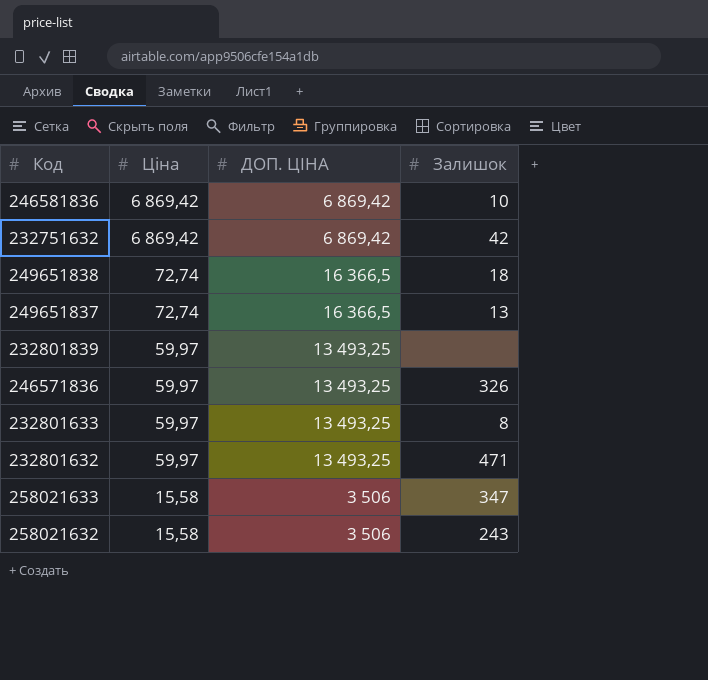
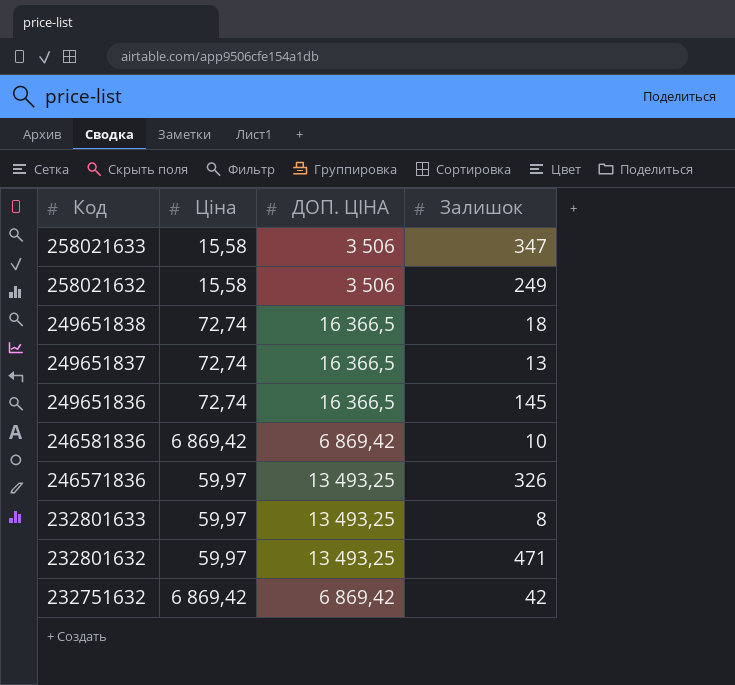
row order: Ціна descending -> Код descending
row 232801839: 59,97 | 13 493,25 | none -> none
258021632 | Залишок: 243 -> 249
row 249651836: none -> 72,74 | 16 366,5 | 145

